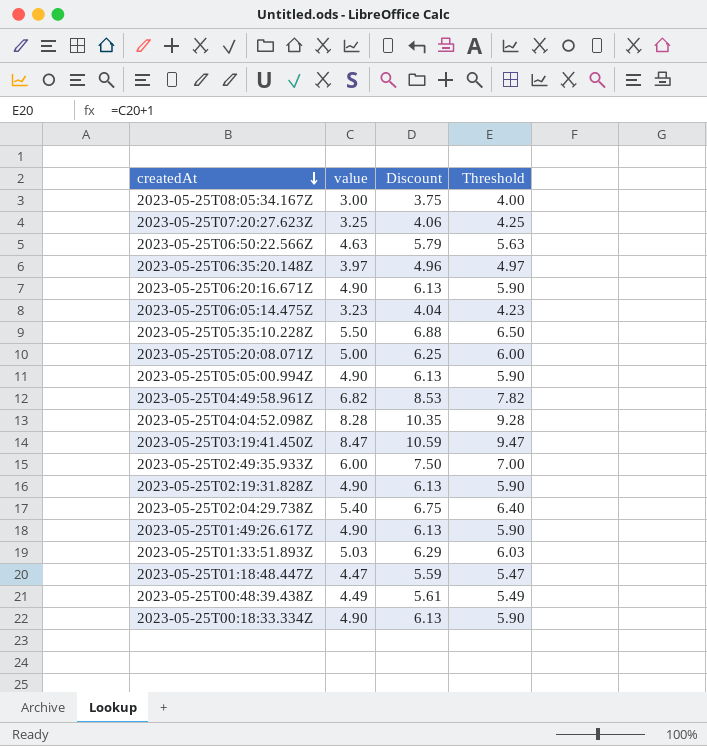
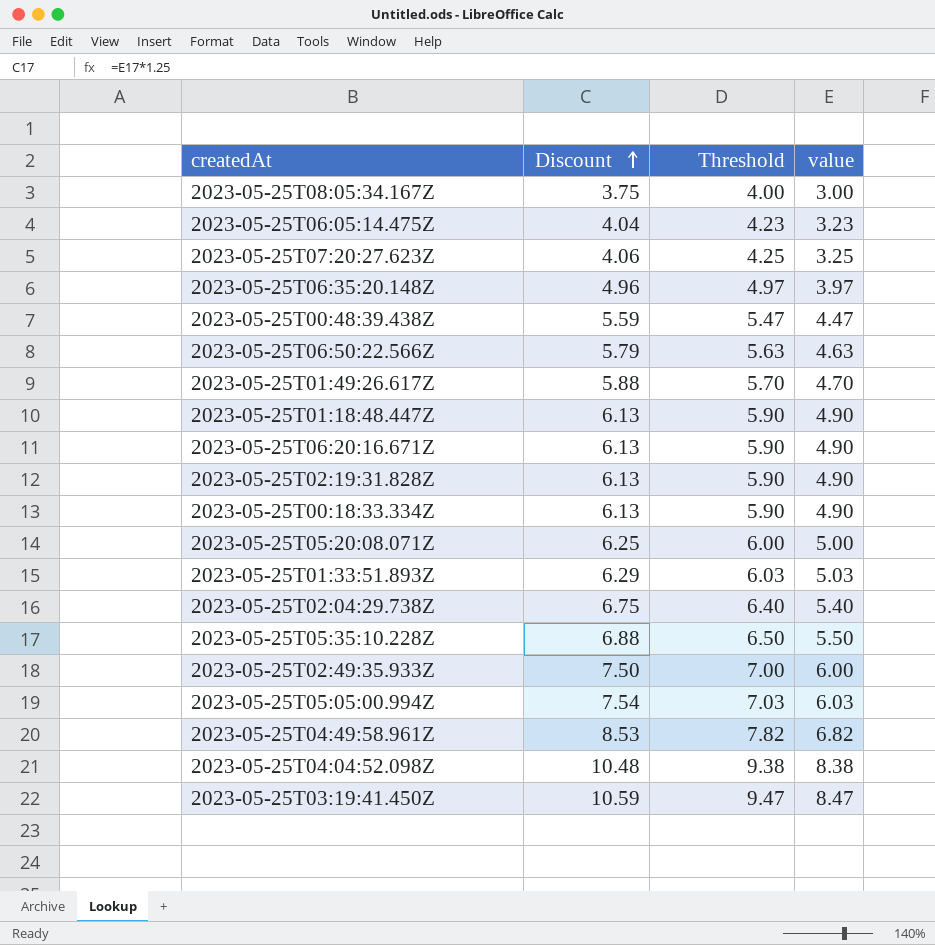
row order: createdAt descending -> Discount ascending
column value | position: 2 -> 4
2023-05-25T00:48:39.438Z | Discount: 5.61 -> 5.59
2023-05-25T00:48:39.438Z | Threshold: 5.49 -> 5.47
2023-05-25T00:48:39.438Z | value: 4.49 -> 4.47
2023-05-25T01:49:26.617Z | Discount: 6.13 -> 5.88
2023-05-25T01:49:26.617Z | Threshold: 5.90 -> 5.70
2023-05-25T01:49:26.617Z | value: 4.90 -> 4.70
2023-05-25T01:18:48.447Z | Discount: 5.59 -> 6.13
2023-05-25T01:18:48.447Z | Threshold: 5.47 -> 5.90
2023-05-25T01:18:48.447Z | value: 4.47 -> 4.90
2023-05-25T05:05:00.994Z | Discount: 6.13 -> 7.54
2023-05-25T05:05:00.994Z | Threshold: 5.90 -> 7.03
2023-05-25T05:05:00.994Z | value: 4.90 -> 6.03
2023-05-25T04:04:52.098Z | Discount: 10.35 -> 10.48
2023-05-25T04:04:52.098Z | Threshold: 9.28 -> 9.38
2023-05-25T04:04:52.098Z | value: 8.28 -> 8.38

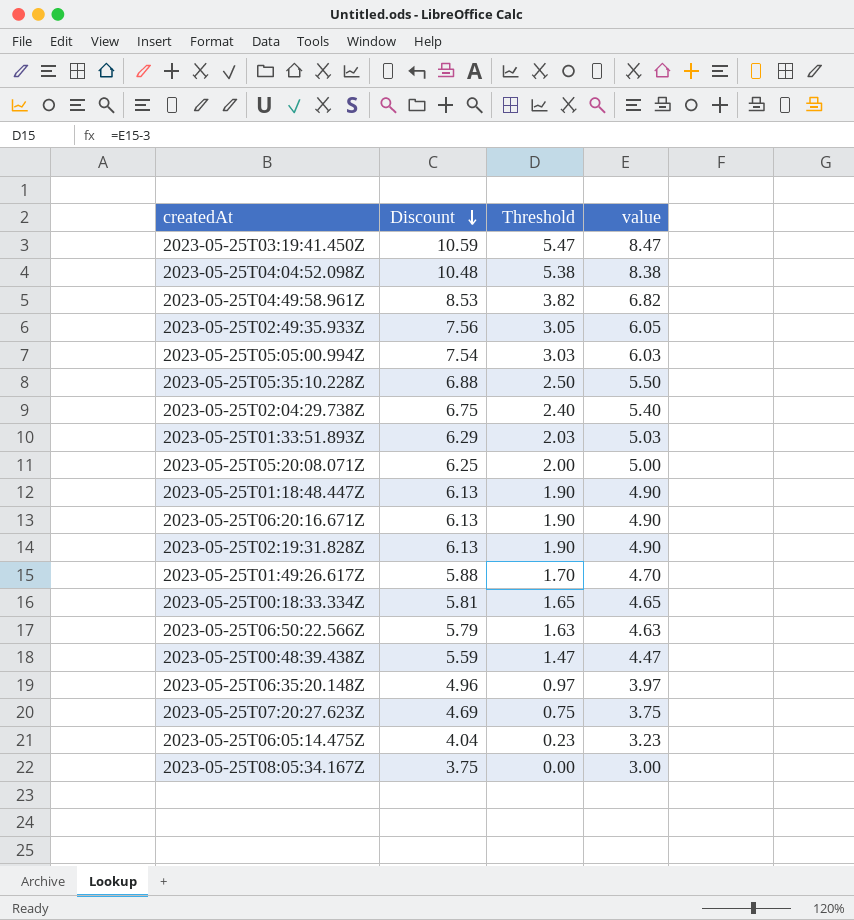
row order: Discount ascending -> Discount descending
column Threshold | formula: [value] + 1 -> [value] - 3
2023-05-25T02:49:35.933Z | Discount: 7.50 -> 7.56
2023-05-25T02:49:35.933Z | value: 6.00 -> 6.05
2023-05-25T00:18:33.334Z | Discount: 6.13 -> 5.81
2023-05-25T00:18:33.334Z | value: 4.90 -> 4.65
2023-05-25T07:20:27.623Z | Discount: 4.06 -> 4.69
2023-05-25T07:20:27.623Z | value: 3.25 -> 3.75

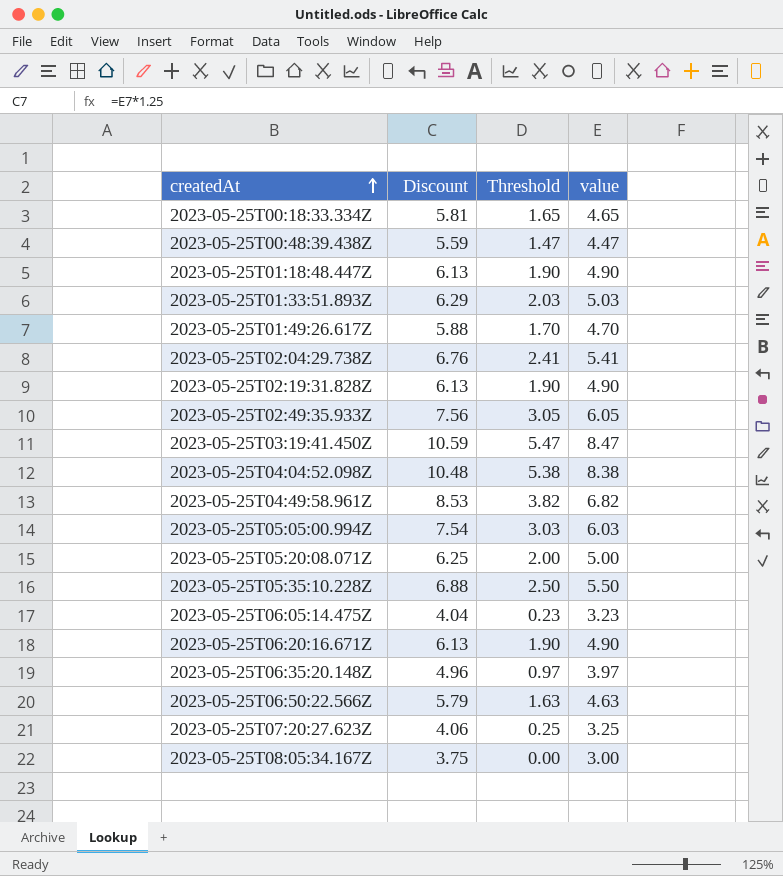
row order: Discount descending -> createdAt ascending
2023-05-25T02:04:29.738Z | Discount: 6.75 -> 6.76
2023-05-25T02:04:29.738Z | Threshold: 2.40 -> 2.41
2023-05-25T02:04:29.738Z | value: 5.40 -> 5.41
2023-05-25T07:20:27.623Z | Discount: 4.69 -> 4.06
2023-05-25T07:20:27.623Z | Threshold: 0.75 -> 0.25
2023-05-25T07:20:27.623Z | value: 3.75 -> 3.25

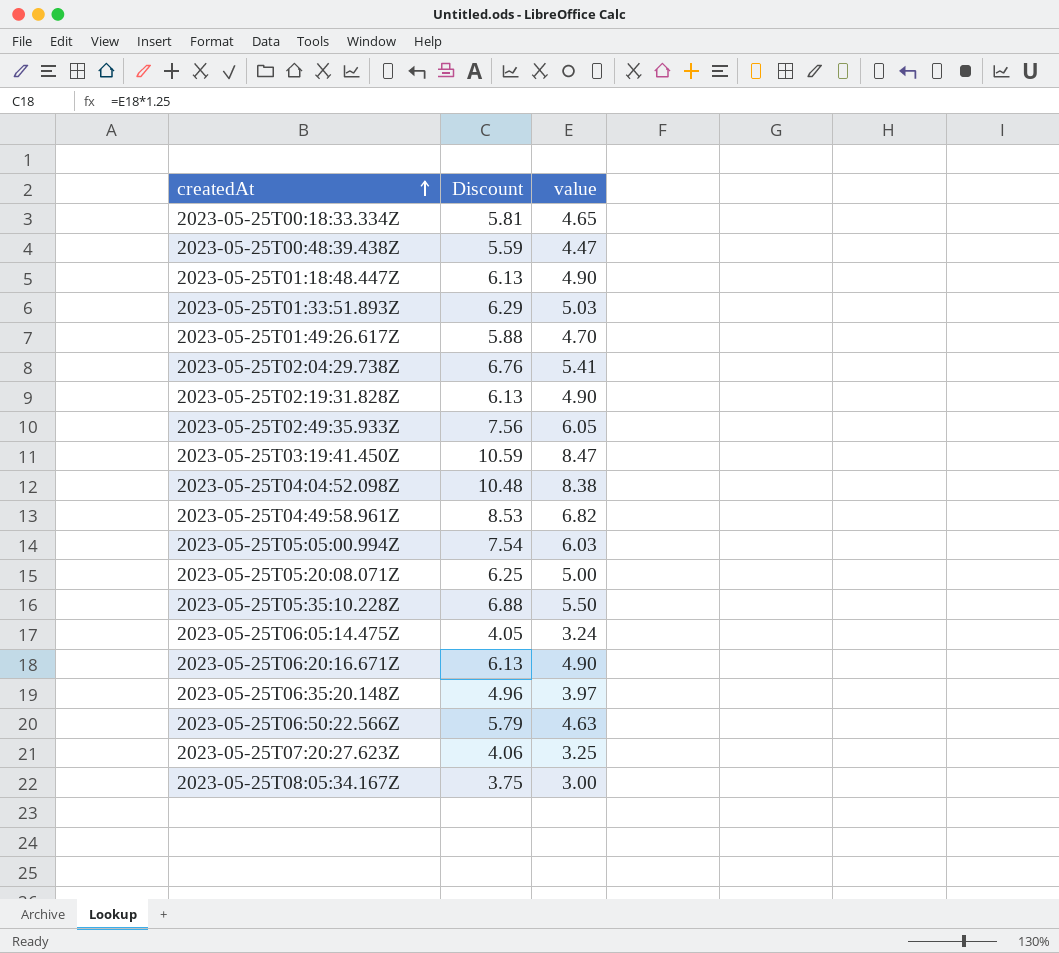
column Threshold | formula: [value] - 3 -> none
2023-05-25T06:05:14.475Z | Discount: 4.04 -> 4.05
2023-05-25T06:05:14.475Z | value: 3.23 -> 3.24

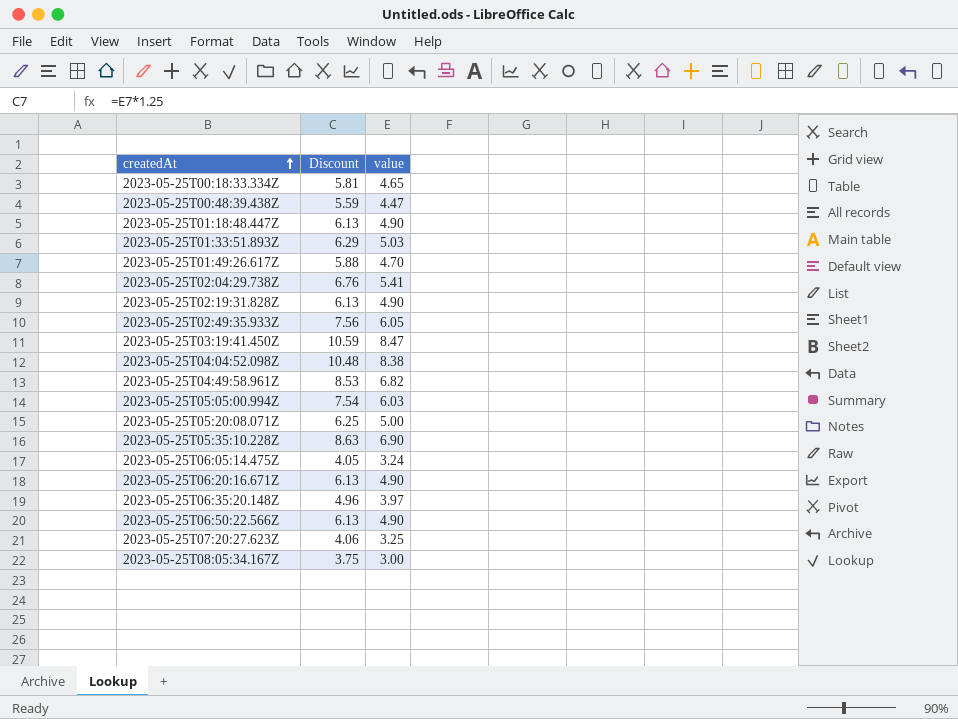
2023-05-25T05:35:10.228Z | Discount: 6.88 -> 8.63
2023-05-25T05:35:10.228Z | value: 5.50 -> 6.90
2023-05-25T06:50:22.566Z | Discount: 5.79 -> 6.13
2023-05-25T06:50:22.566Z | value: 4.63 -> 4.90

